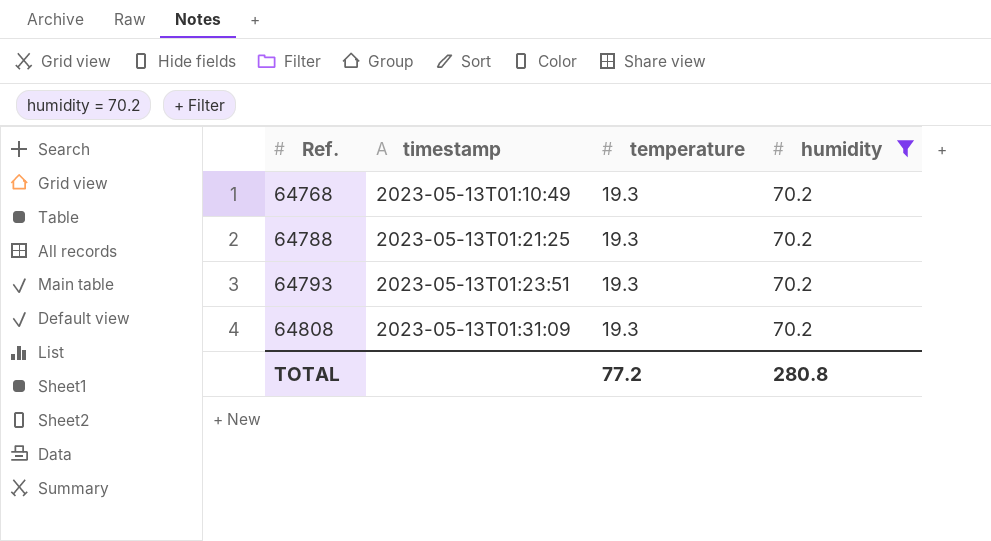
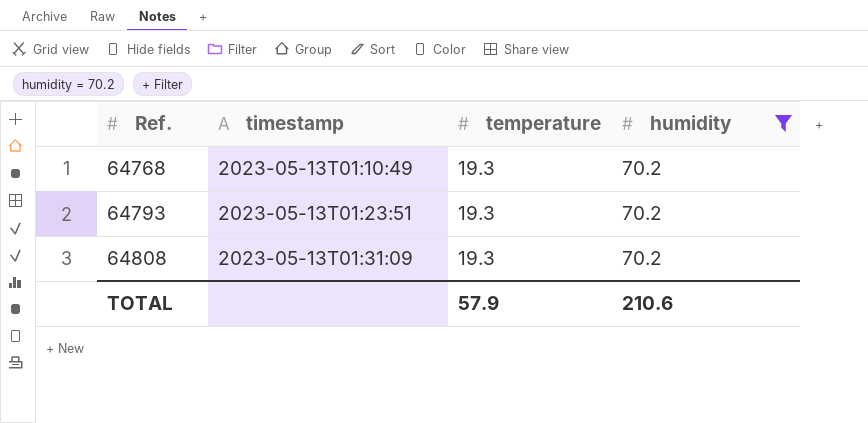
row 64788: 2023-05-13T01:21:25 | 19.3 | 70.2 -> none
TOTAL | temperature: 77.2 -> 57.9
TOTAL | humidity: 280.8 -> 210.6

